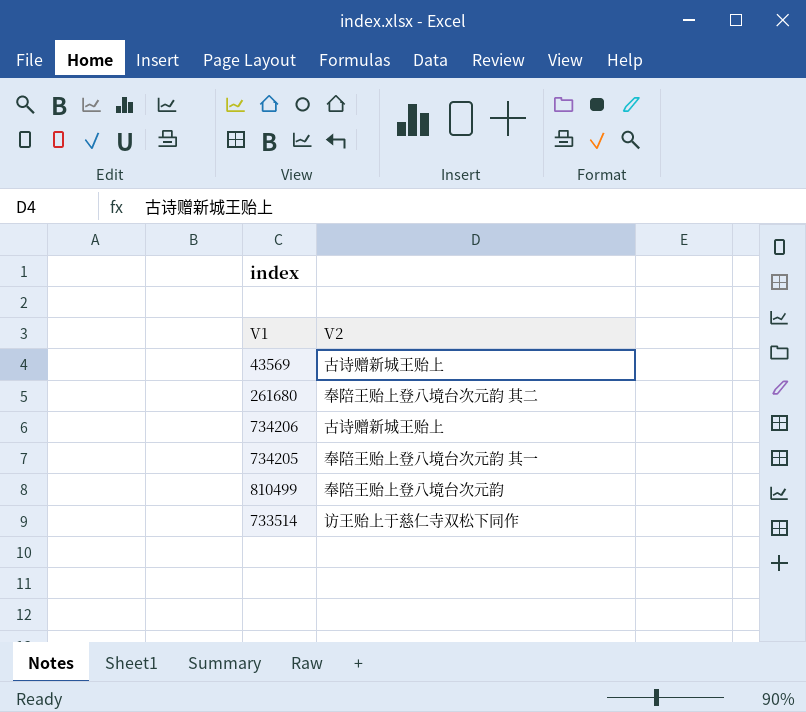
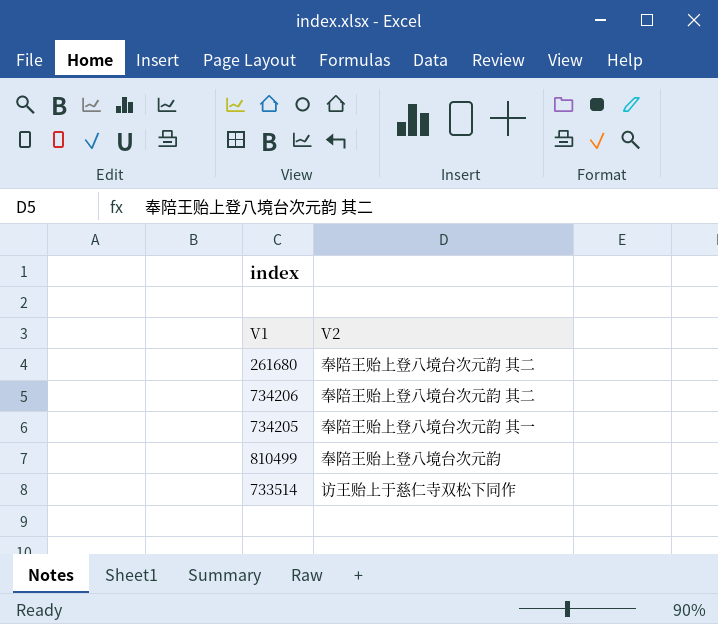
row 43569: 古诗赠新城王贻上 -> none
734206 | V2: 古诗赠新城王贻上 -> 奉陪王贻上登八境台次元韵 其二

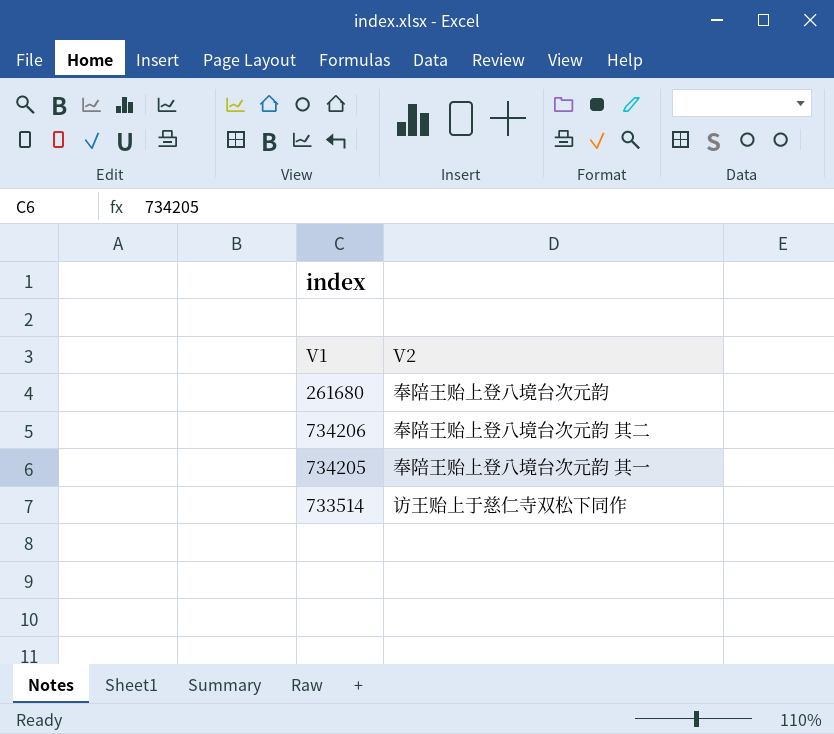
row 810499: 奉陪王贻上登八境台次元韵 -> none
261680 | V2: 奉陪王贻上登八境台次元韵 其二 -> 奉陪王贻上登八境台次元韵

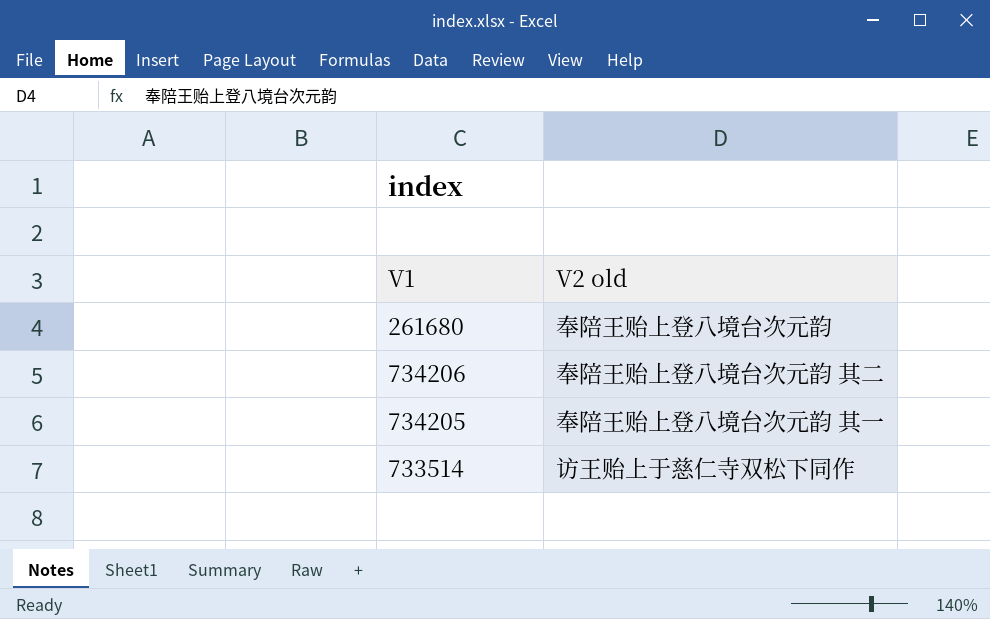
column name: V2 -> V2 old

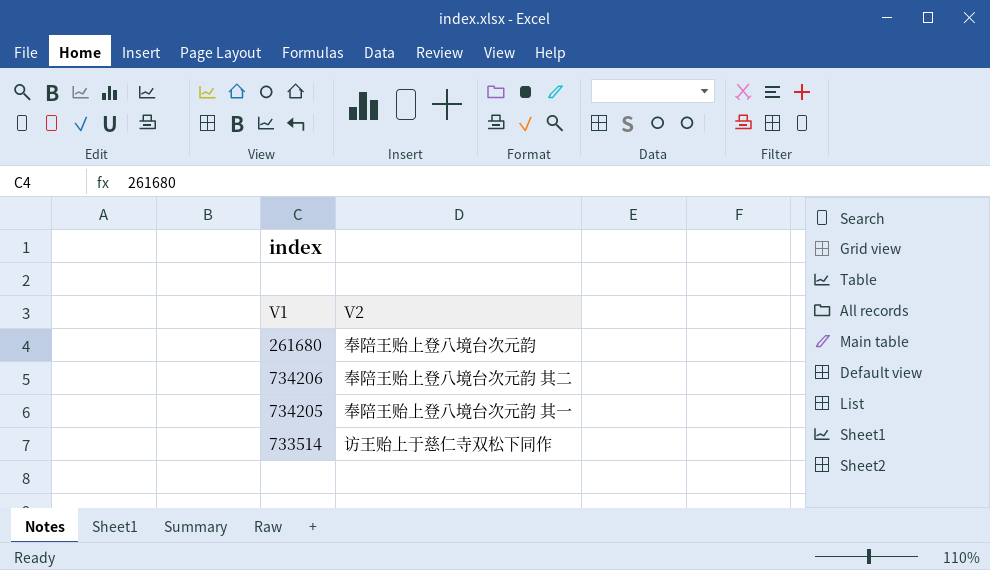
column name: V2 old -> V2

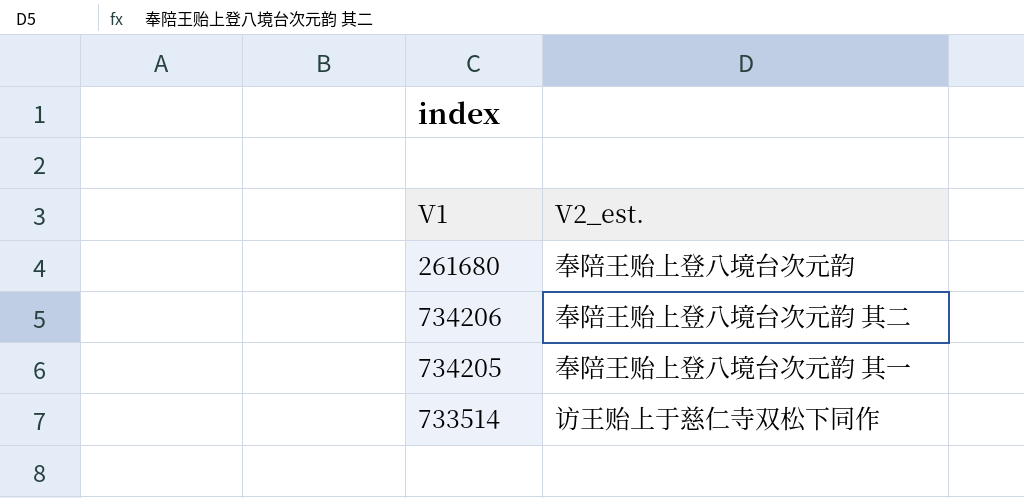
column name: V2 -> V2_est.

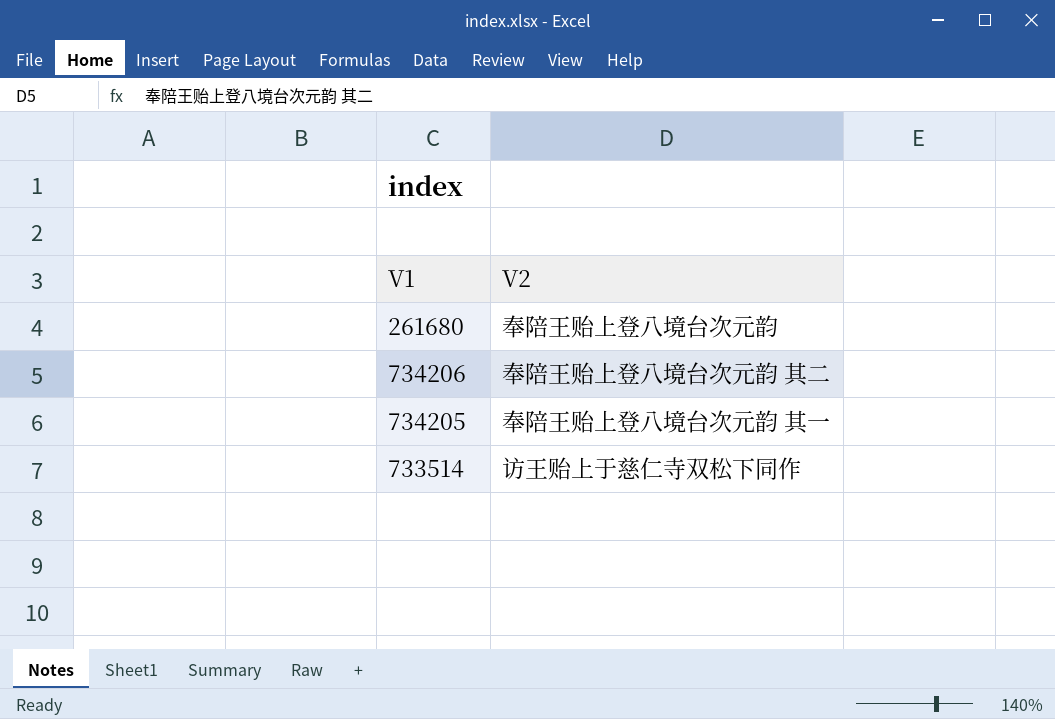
column name: V2_est. -> V2

